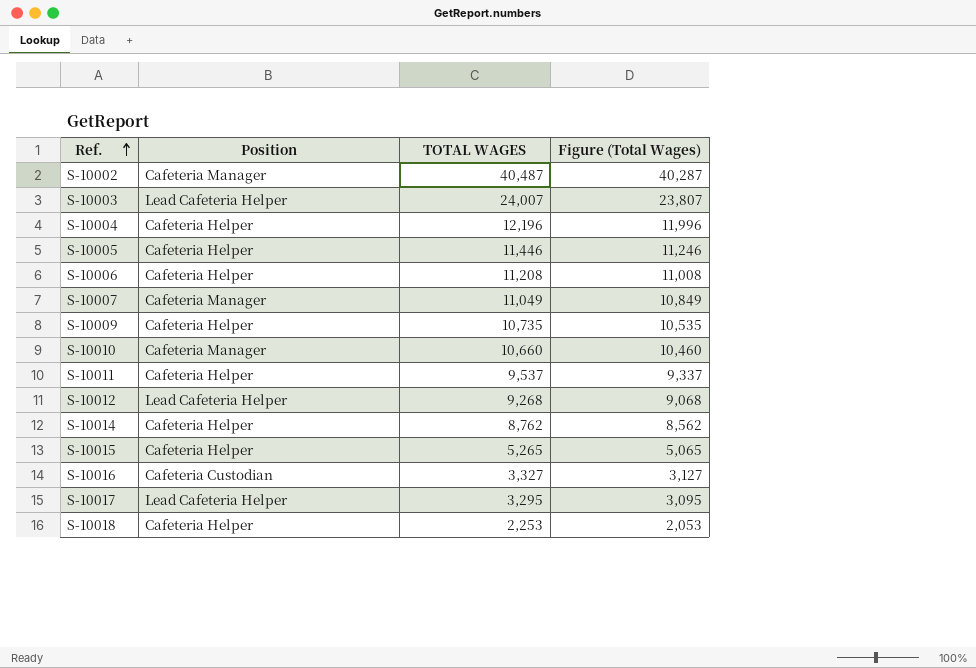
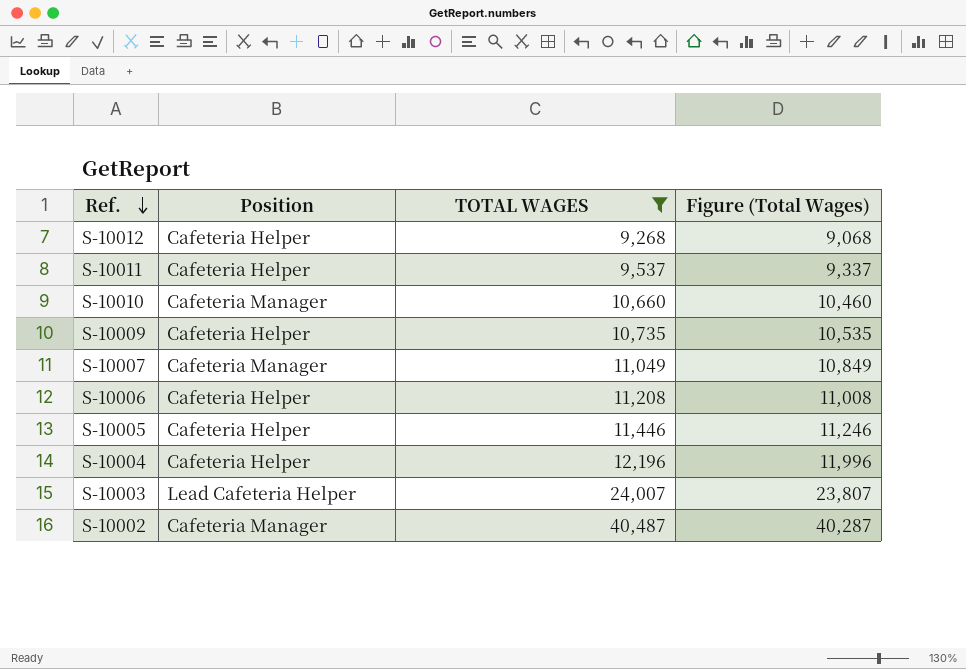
filter: none -> TOTAL WAGES >= 9,268
row order: Ref. ascending -> Ref. descending
S-10012 | Position: Lead Cafeteria Helper -> Cafeteria Helper

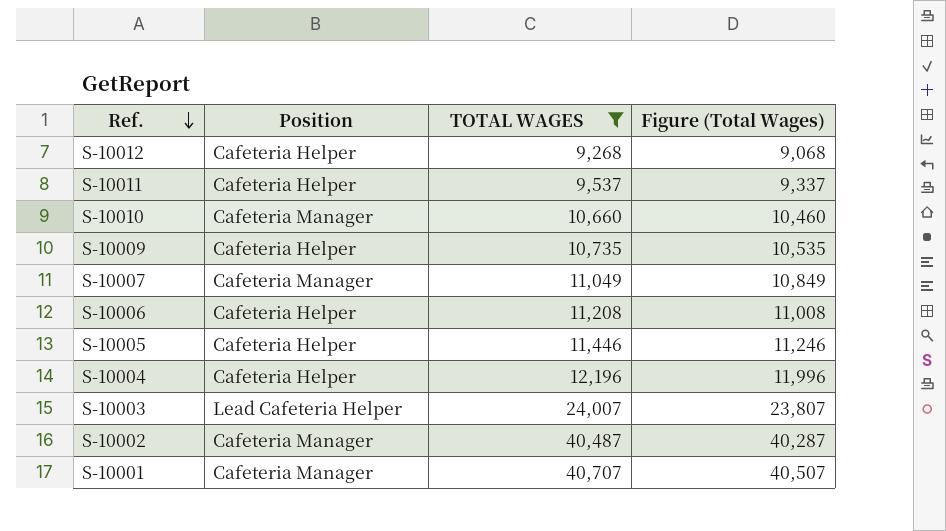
row S-10001: none -> Cafeteria Manager | 40,707 | 40,507

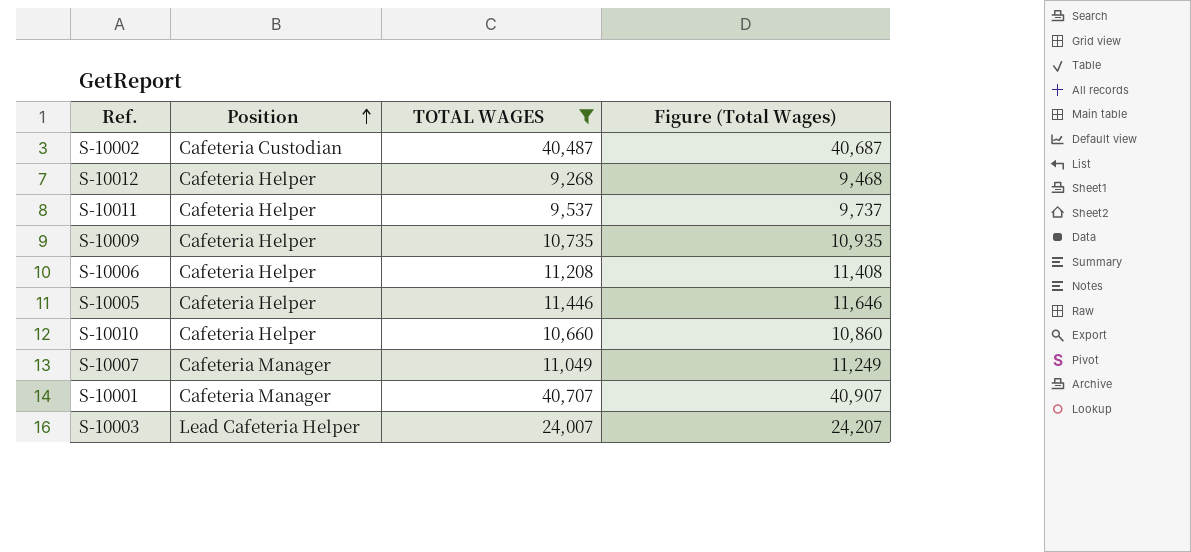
row order: Ref. descending -> Position ascending
column Figure (Total Wages) | formula: [TOTAL WAGES] - 200 -> [TOTAL WAGES] + 200
row S-10004: Cafeteria Helper | 12,196 | 11,996 -> none
S-10002 | Position: Cafeteria Manager -> Cafeteria Custodian
S-10010 | Position: Cafeteria Manager -> Cafeteria Helper

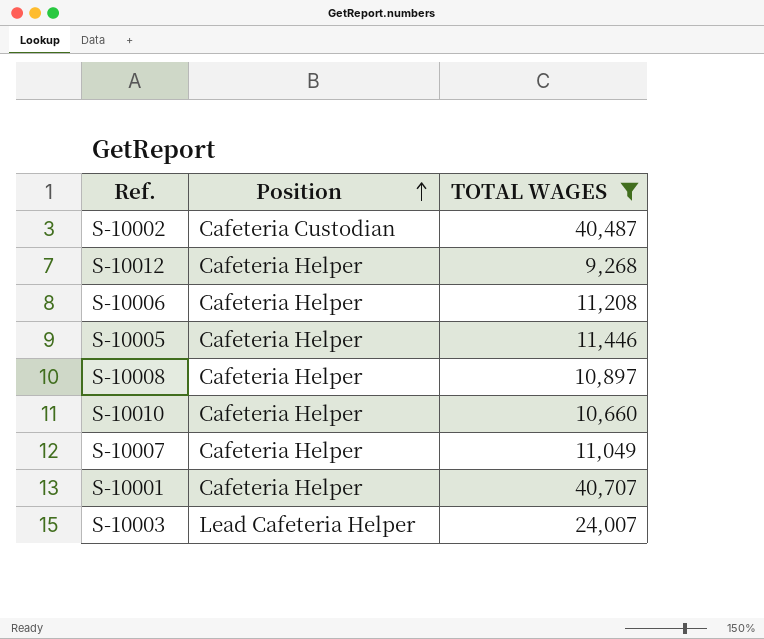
column Figure (Total Wages) | formula: [TOTAL WAGES] + 200 -> none
row S-10011: Cafeteria Helper | 9,537 | 9,737 -> none
row S-10009: Cafeteria Helper | 10,735 | 10,935 -> none
row S-10008: none -> Cafeteria Helper | 10,897
S-10007 | Position: Cafeteria Manager -> Cafeteria Helper
S-10001 | Position: Cafeteria Manager -> Cafeteria Helper

